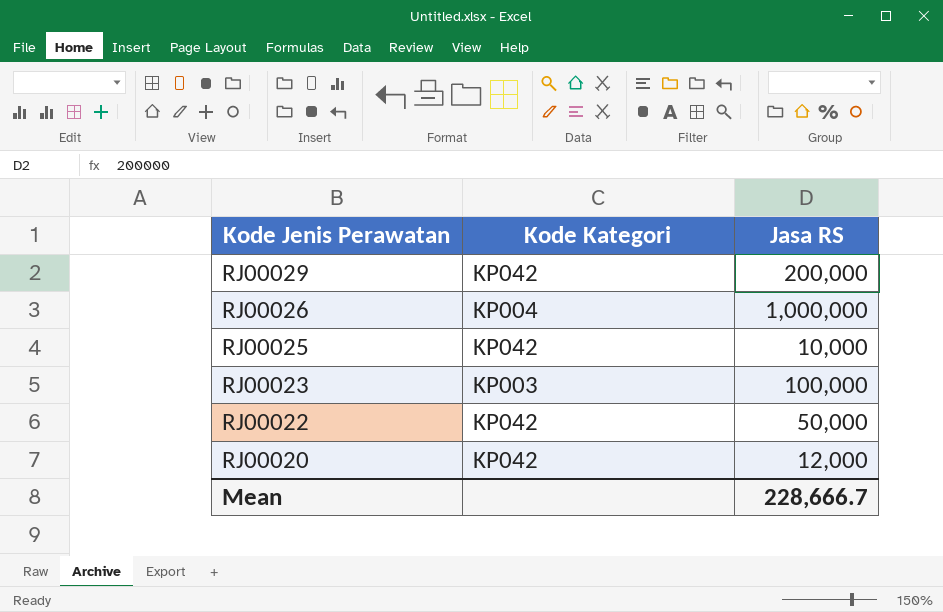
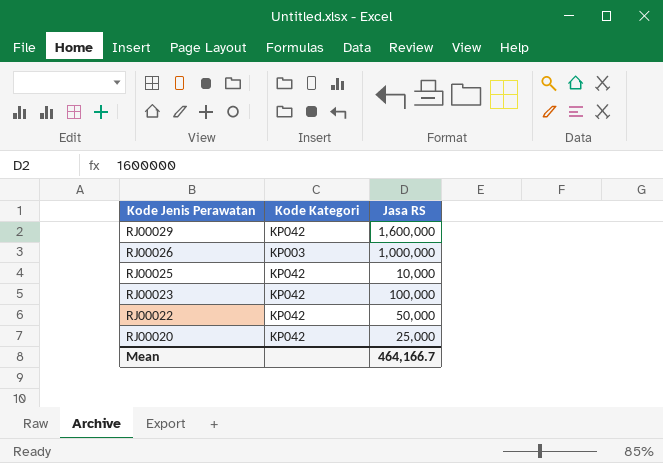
RJ00029 | Jasa RS: 200,000 -> 1,600,000
RJ00026 | Kode Kategori: KP004 -> KP003
RJ00023 | Kode Kategori: KP003 -> KP042
RJ00020 | Jasa RS: 12,000 -> 25,000
Mean | Jasa RS: 228,666.7 -> 464,166.7

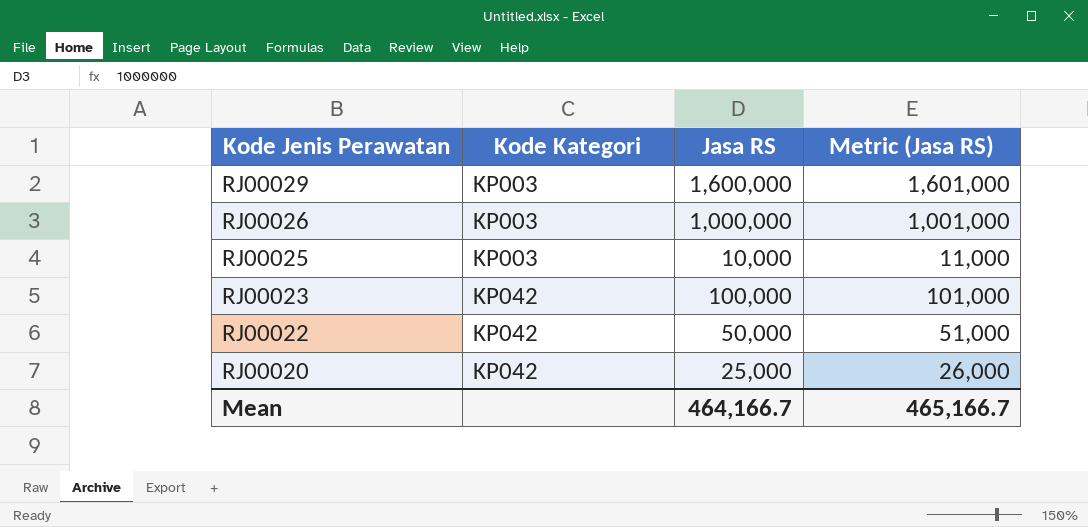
column Metric (Jasa RS) | formula: none -> [Jasa RS] + 1000
RJ00029 | Kode Kategori: KP042 -> KP003
RJ00025 | Kode Kategori: KP042 -> KP003

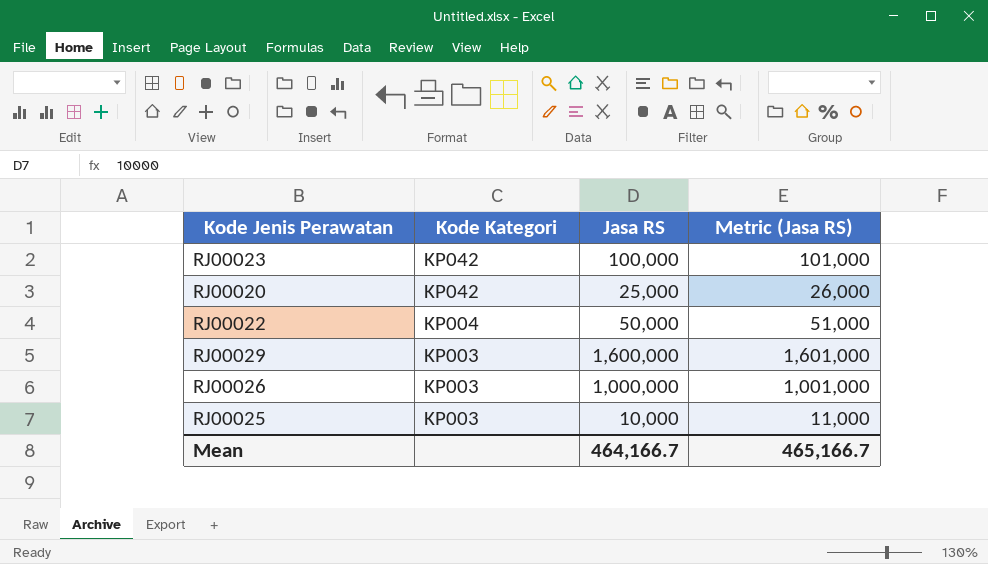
row order: Kode Jenis Perawatan descending -> Kode Kategori descending
RJ00022 | Kode Kategori: KP042 -> KP004

